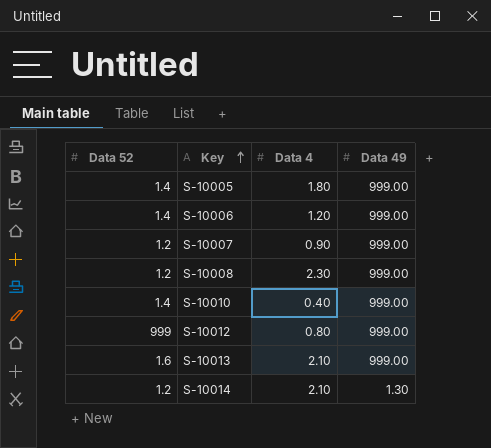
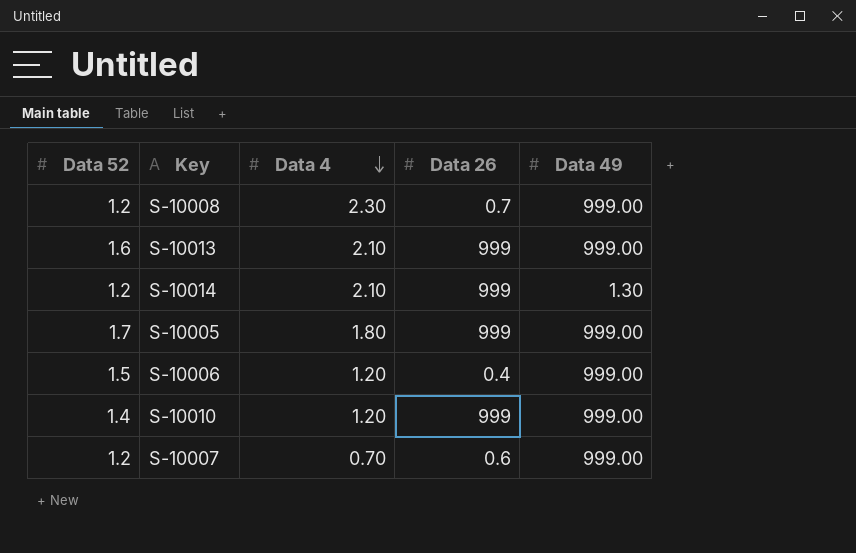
row order: Key ascending -> Data 4 descending
column Data 26 | position: none -> 4
row S-10012: 999 | 0.80 | 999.00 -> none
S-10005 | Data 52: 1.4 -> 1.7
S-10006 | Data 52: 1.4 -> 1.5
S-10010 | Data 4: 0.40 -> 1.20
S-10007 | Data 4: 0.90 -> 0.70

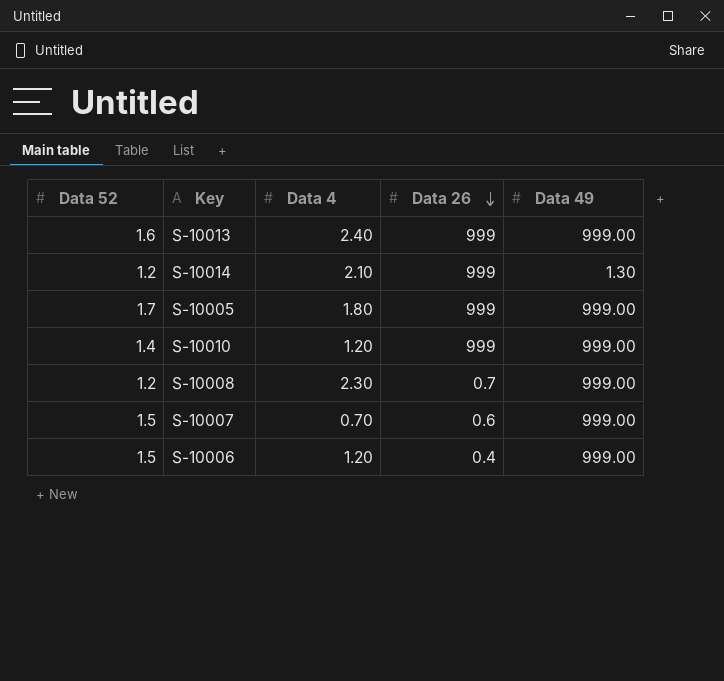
row order: Data 4 descending -> Data 26 descending
S-10013 | Data 4: 2.10 -> 2.40
S-10007 | Data 52: 1.2 -> 1.5

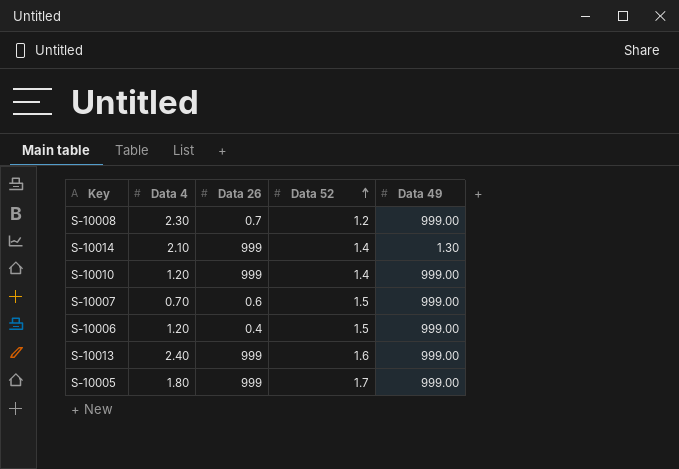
row order: Data 26 descending -> Data 52 ascending
column Data 52 | position: 1 -> 4
S-10014 | Data 52: 1.2 -> 1.4

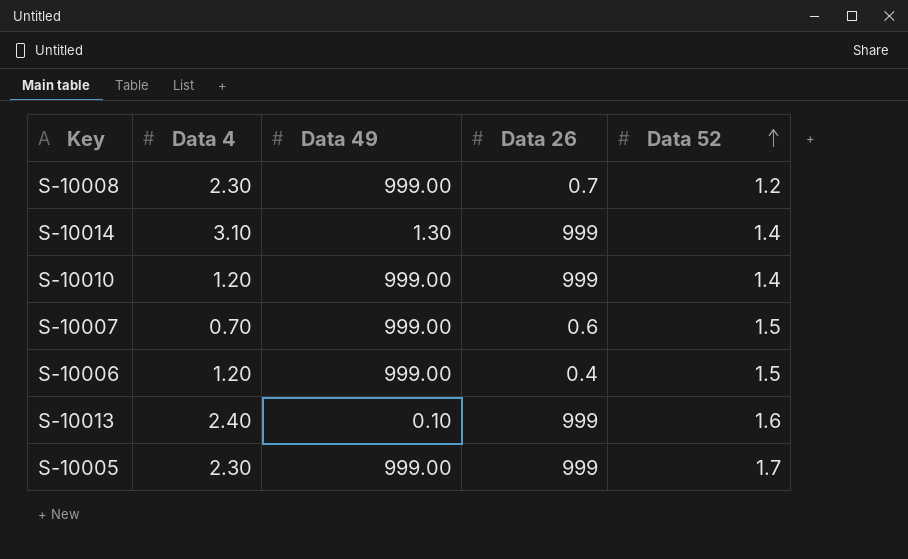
column Data 49 | position: 5 -> 3
S-10014 | Data 4: 2.10 -> 3.10
S-10013 | Data 49: 999.00 -> 0.10
S-10005 | Data 4: 1.80 -> 2.30

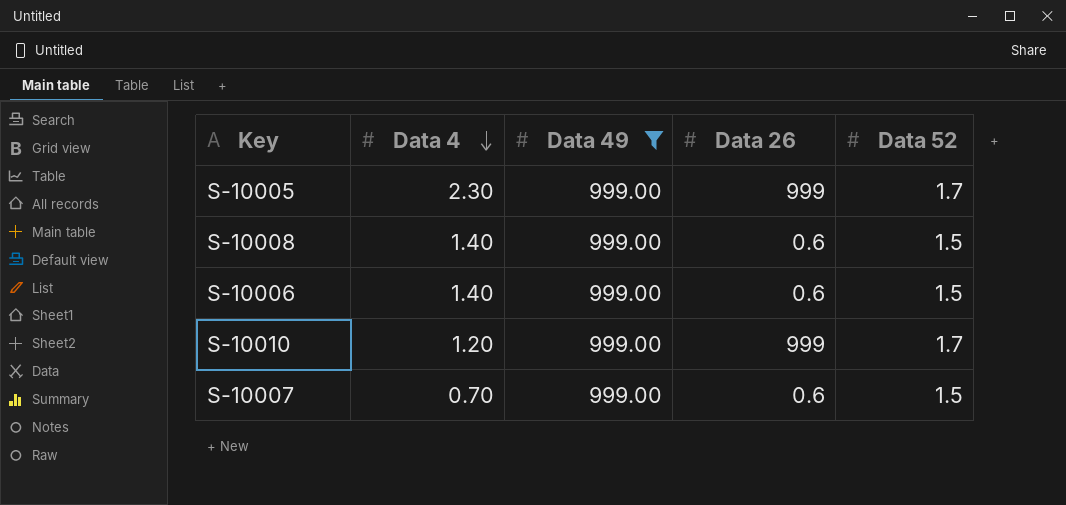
filter: none -> Data 49 = 999.00
row order: Data 52 ascending -> Data 4 descending
S-10008 | Data 4: 2.30 -> 1.40
S-10008 | Data 26: 0.7 -> 0.6
S-10008 | Data 52: 1.2 -> 1.5
S-10006 | Data 4: 1.20 -> 1.40
S-10006 | Data 26: 0.4 -> 0.6
S-10010 | Data 52: 1.4 -> 1.7

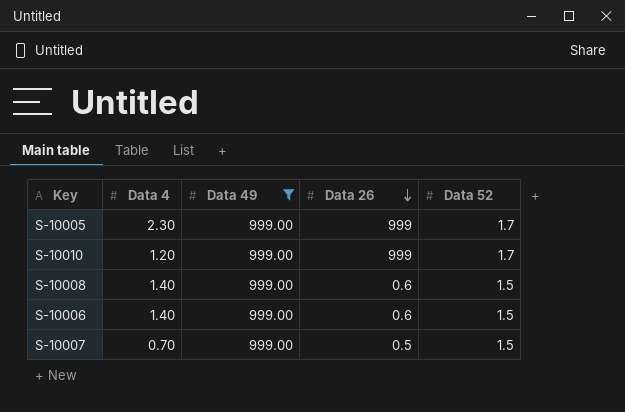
row order: Data 4 descending -> Data 26 descending
S-10007 | Data 26: 0.6 -> 0.5

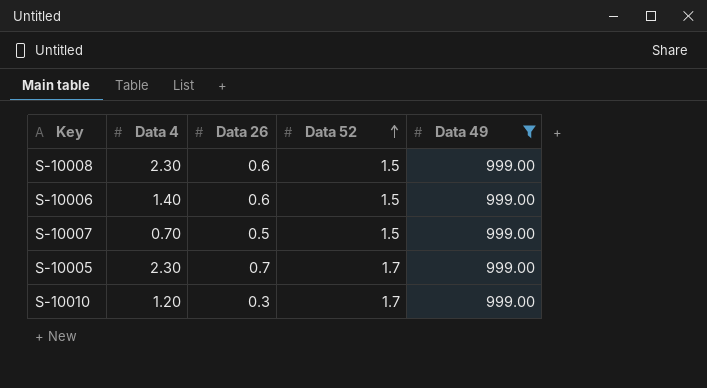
row order: Data 26 descending -> Data 52 ascending
column Data 49 | position: 3 -> 5
S-10008 | Data 4: 1.40 -> 2.30
S-10005 | Data 26: 999 -> 0.7
S-10010 | Data 26: 999 -> 0.3

